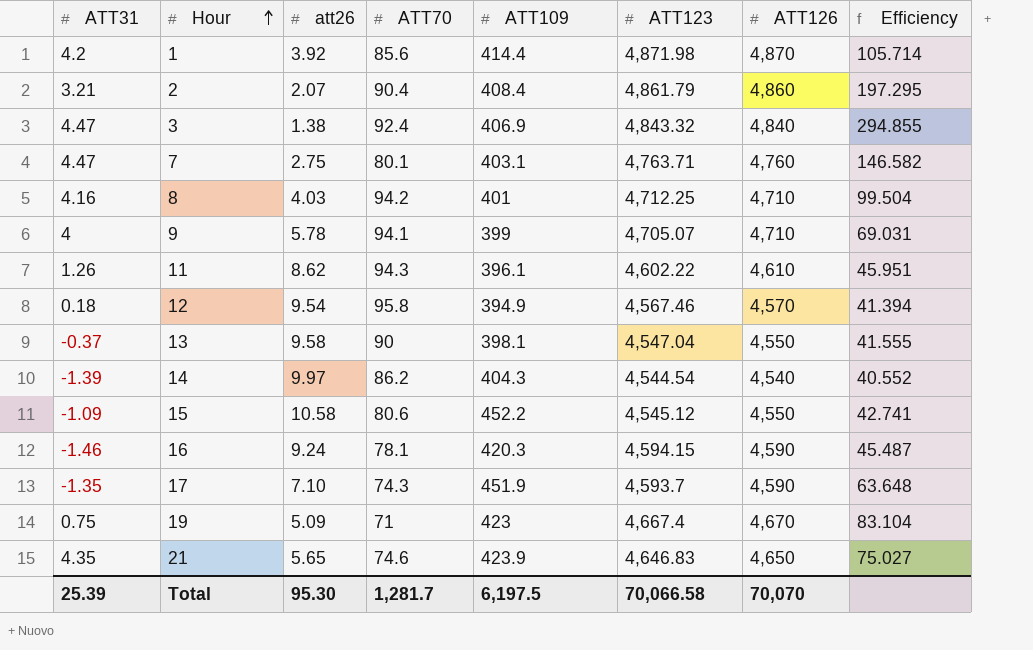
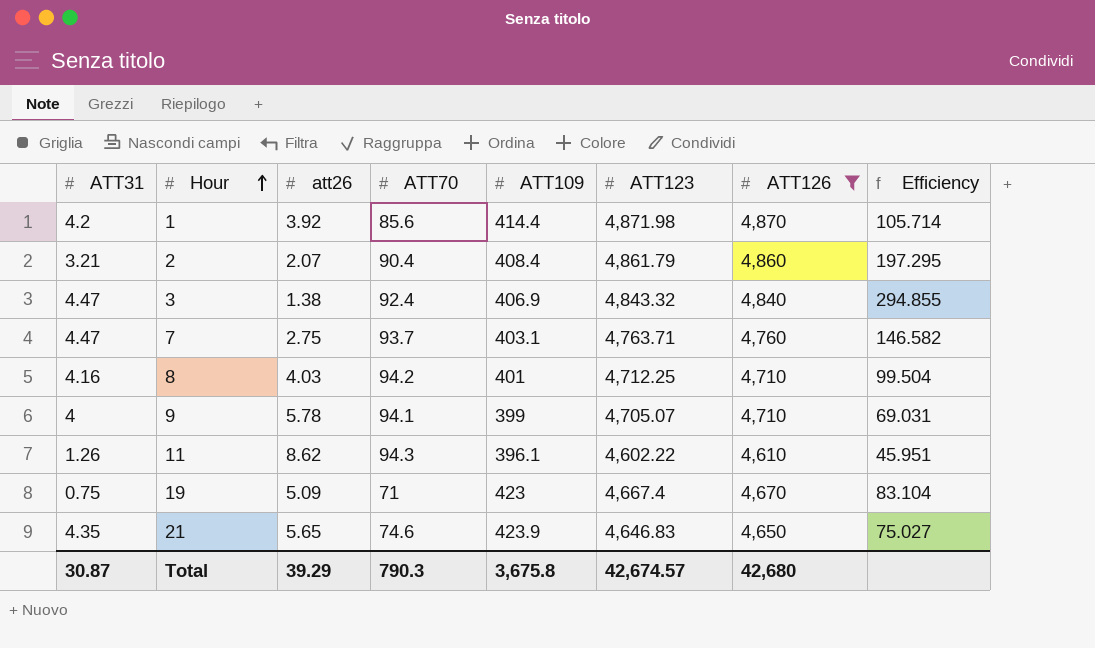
filter: none -> ATT126 >= 4,610
7 | ATT70: 80.1 -> 93.7
Total | ATT31: 25.39 -> 30.87
Total | att26: 95.30 -> 39.29
Total | ATT70: 1,281.7 -> 790.3
Total | ATT109: 6,197.5 -> 3,675.8
Total | ATT123: 70,066.58 -> 42,674.57
Total | ATT126: 70,070 -> 42,680

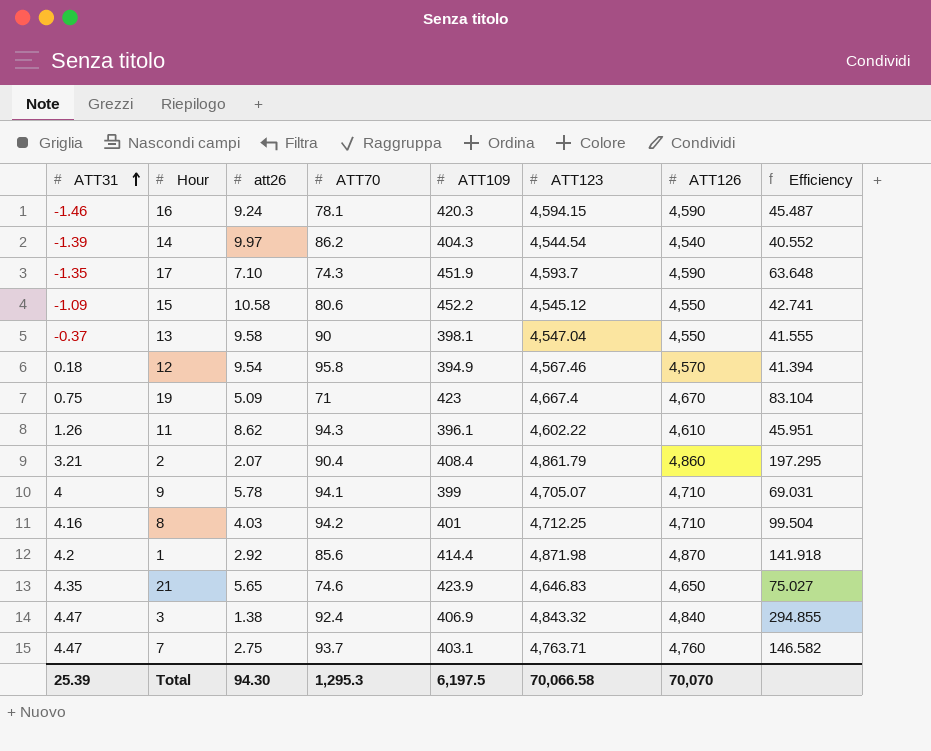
filter: ATT126 >= 4,610 -> none
row order: Hour ascending -> ATT31 ascending
1 | att26: 3.92 -> 2.92
1 | Efficiency: 105.714 -> 141.918
Total | ATT31: 30.87 -> 25.39
Total | att26: 39.29 -> 94.30
Total | ATT70: 790.3 -> 1,295.3
Total | ATT109: 3,675.8 -> 6,197.5
Total | ATT123: 42,674.57 -> 70,066.58
Total | ATT126: 42,680 -> 70,070

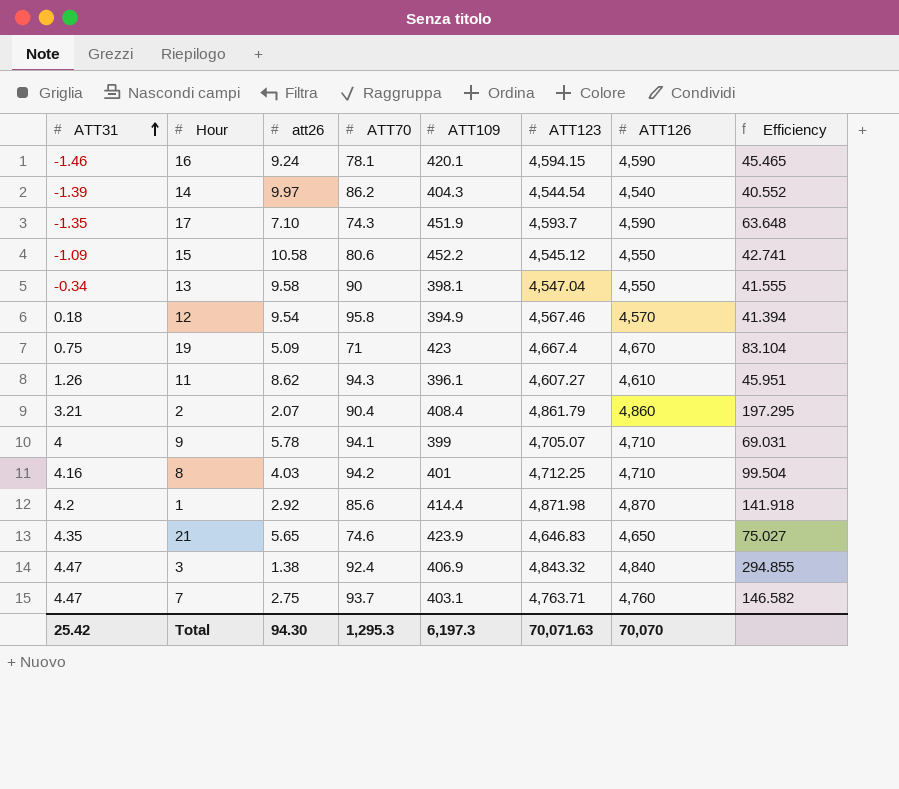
16 | ATT109: 420.3 -> 420.1
16 | Efficiency: 45.487 -> 45.465
13 | ATT31: -0.37 -> -0.34
11 | ATT123: 4,602.22 -> 4,607.27
Total | ATT31: 25.39 -> 25.42
Total | ATT109: 6,197.5 -> 6,197.3
Total | ATT123: 70,066.58 -> 70,071.63

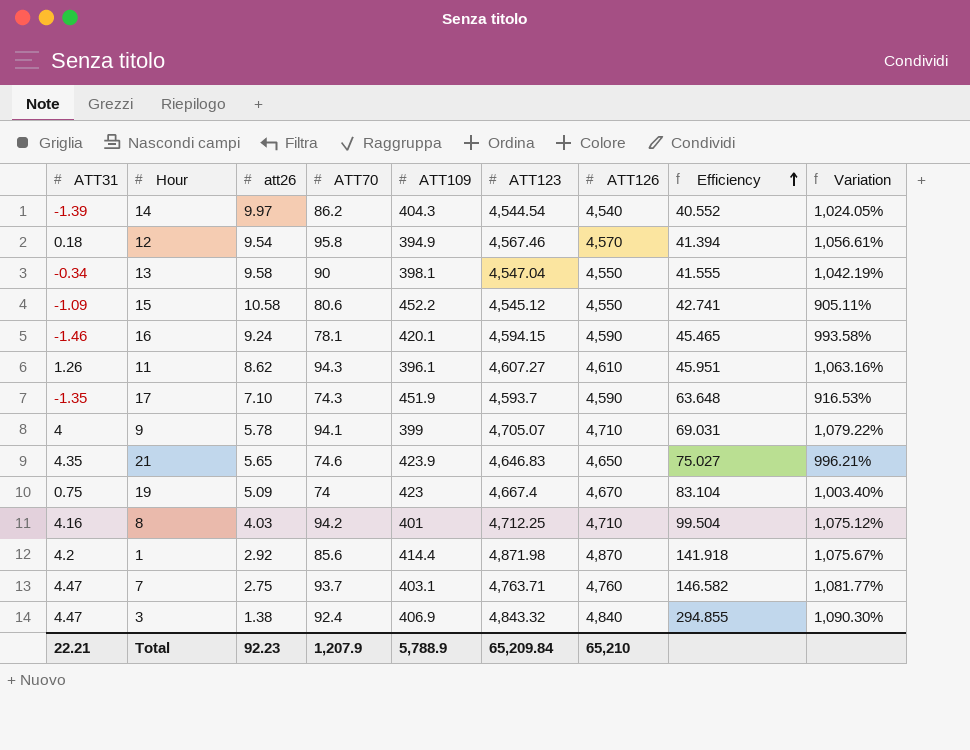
row order: ATT31 ascending -> Efficiency ascending
column Variation | formula: none -> ([ATT123] - [ATT109]) / [ATT109]
row 2: 3.21 | 2.07 | 90.4 | 408.4 | 4,861.79 | 4,860 | 197.295 -> none
19 | ATT70: 71 -> 74
Total | ATT31: 25.42 -> 22.21
Total | att26: 94.30 -> 92.23
Total | ATT70: 1,295.3 -> 1,207.9
Total | ATT109: 6,197.3 -> 5,788.9
Total | ATT123: 70,071.63 -> 65,209.84
Total | ATT126: 70,070 -> 65,210

